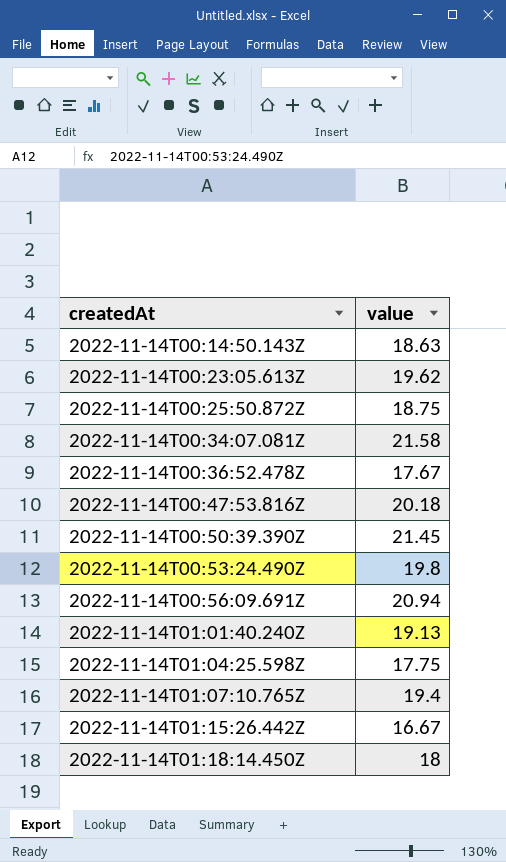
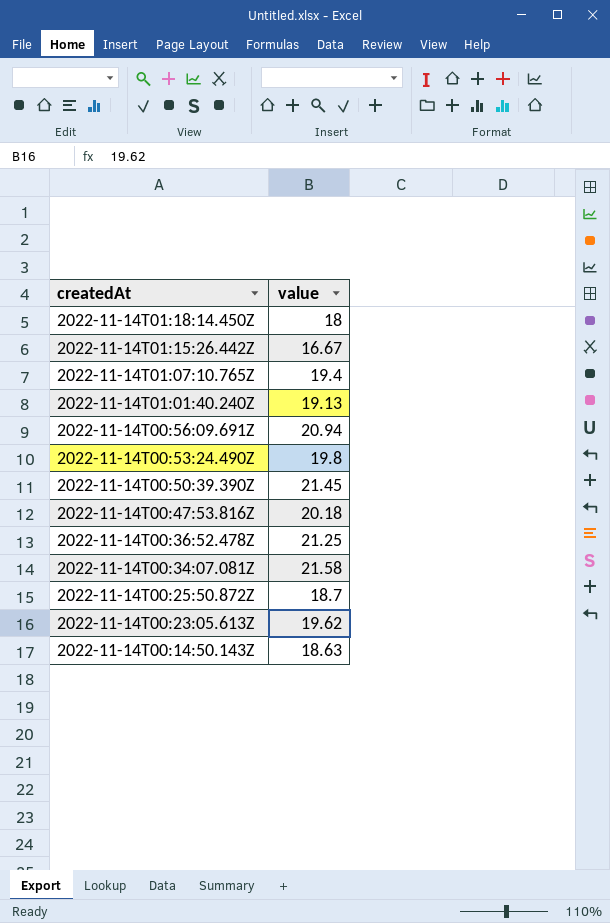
row order: createdAt ascending -> createdAt descending
row 2022-11-14T01:04:25.598Z: 17.75 -> none
2022-11-14T00:36:52.478Z | value: 17.67 -> 21.25
2022-11-14T00:25:50.872Z | value: 18.75 -> 18.7

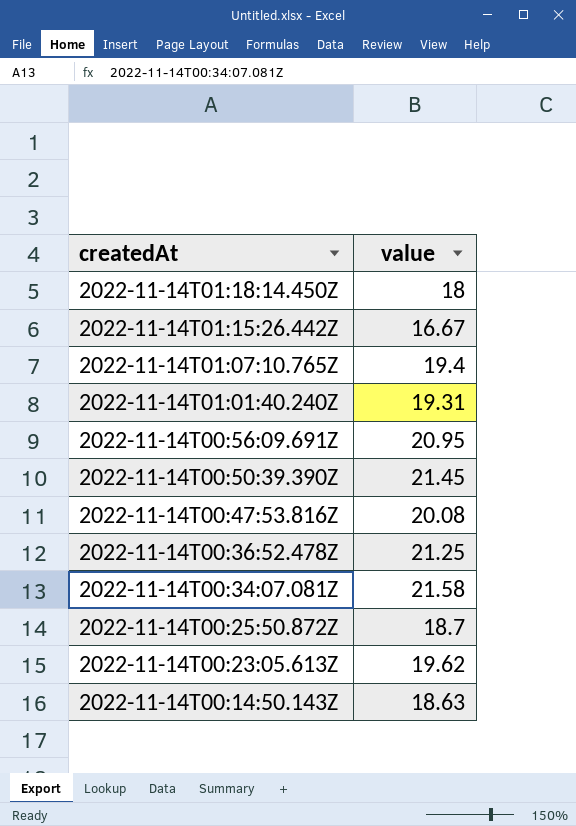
row 2022-11-14T00:53:24.490Z: 19.8 -> none
2022-11-14T01:01:40.240Z | value: 19.13 -> 19.31
2022-11-14T00:56:09.691Z | value: 20.94 -> 20.95
2022-11-14T00:47:53.816Z | value: 20.18 -> 20.08

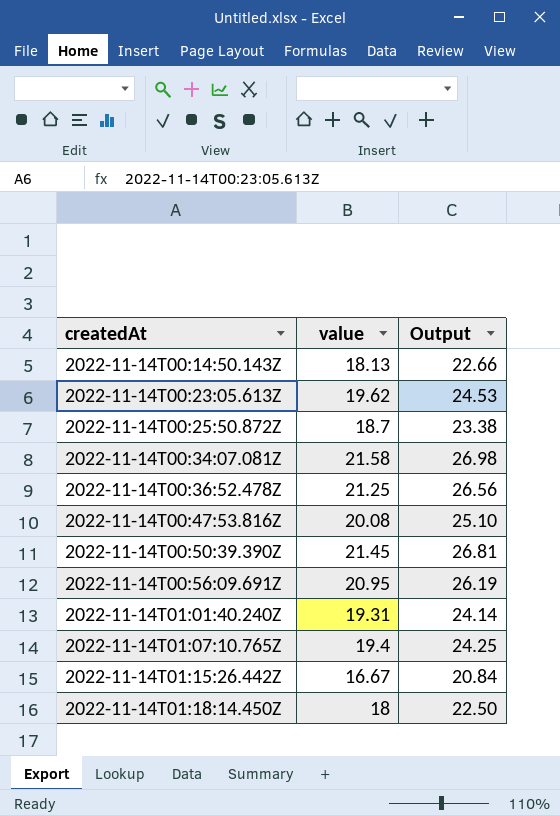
row order: createdAt descending -> createdAt ascending
column Output | formula: none -> [value] * 1.25
2022-11-14T00:14:50.143Z | value: 18.63 -> 18.13

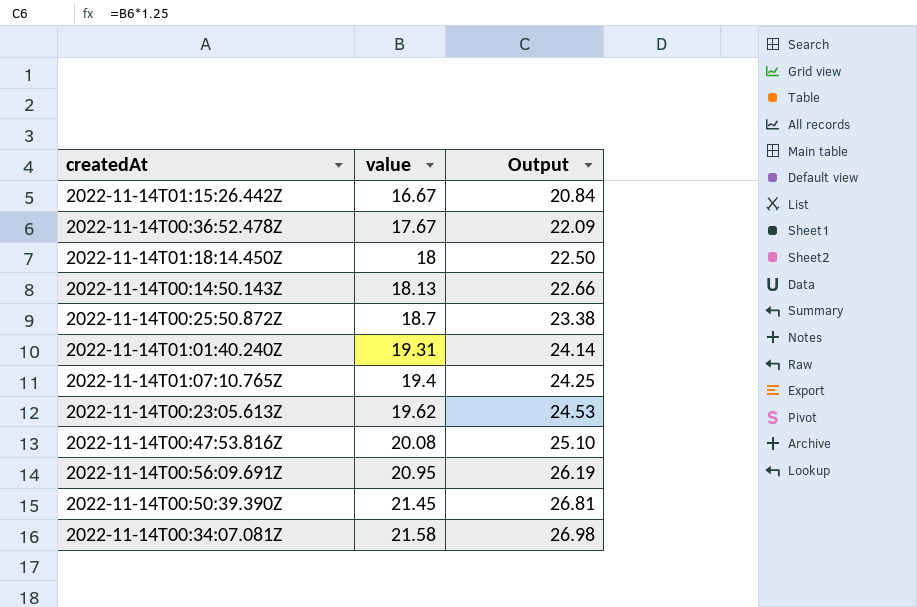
row order: createdAt ascending -> value ascending
2022-11-14T00:36:52.478Z | value: 21.25 -> 17.67
2022-11-14T00:36:52.478Z | Output: 26.56 -> 22.09

